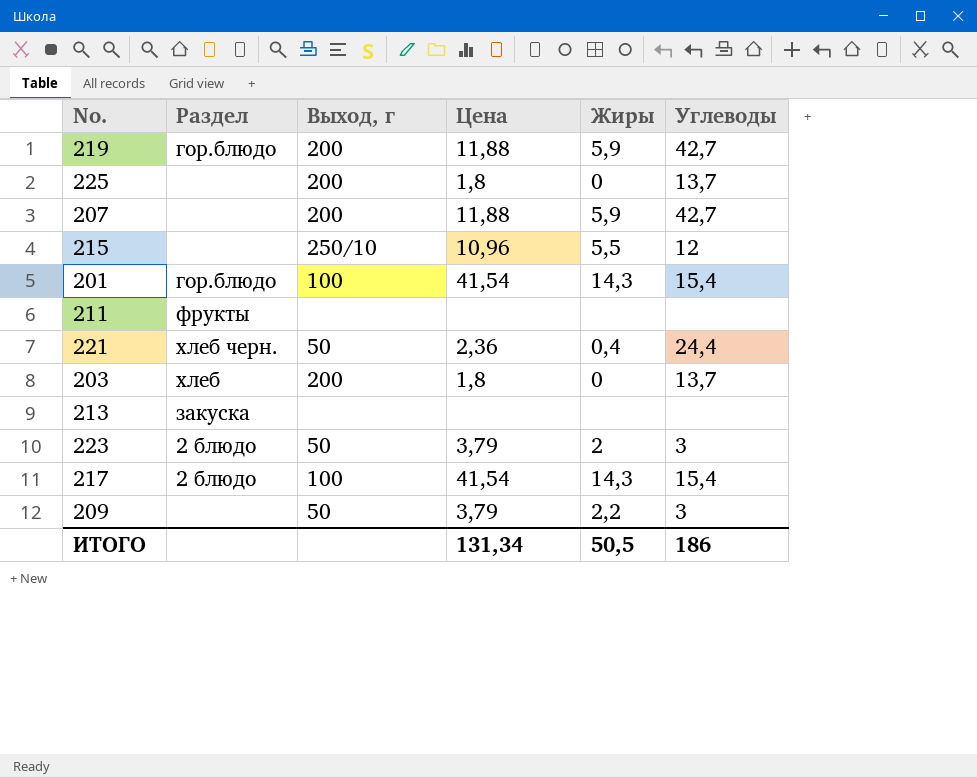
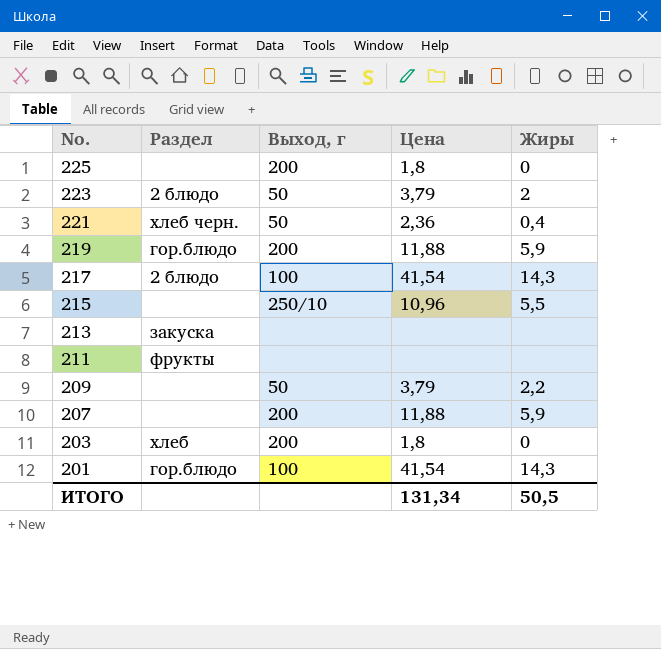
row order: none -> No. descending
column Углеводы | position: 6 -> none

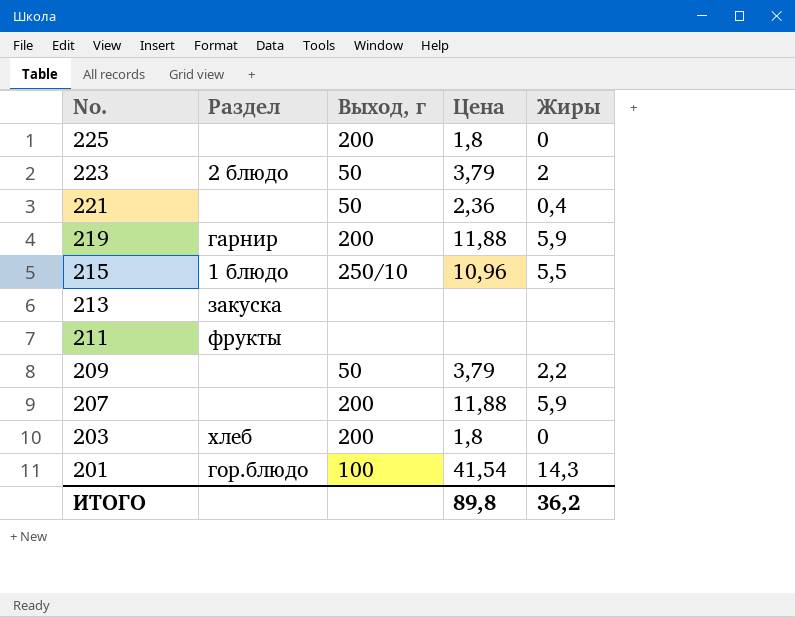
row 217: 2 блюдо | 100 | 41,54 | 14,3 -> none
221 | Раздел: хлеб черн. -> none
219 | Раздел: гор.блюдо -> гарнир
215 | Раздел: none -> 1 блюдо
ИТОГО | Цена: 131,34 -> 89,8
ИТОГО | Жиры: 50,5 -> 36,2

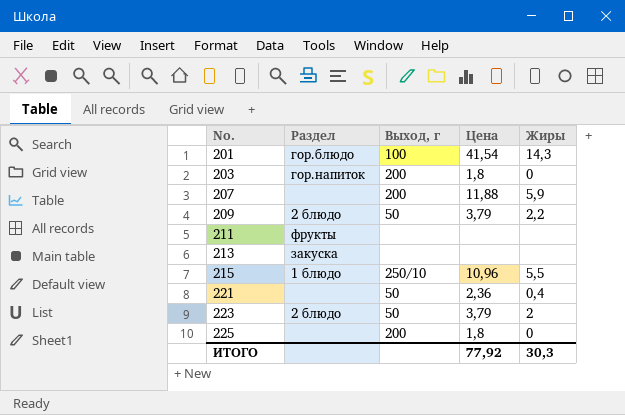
row order: No. descending -> No. ascending
row 219: гарнир | 200 | 11,88 | 5,9 -> none
203 | Раздел: хлеб -> гор.напиток
209 | Раздел: none -> 2 блюдо
ИТОГО | Цена: 89,8 -> 77,92
ИТОГО | Жиры: 36,2 -> 30,3

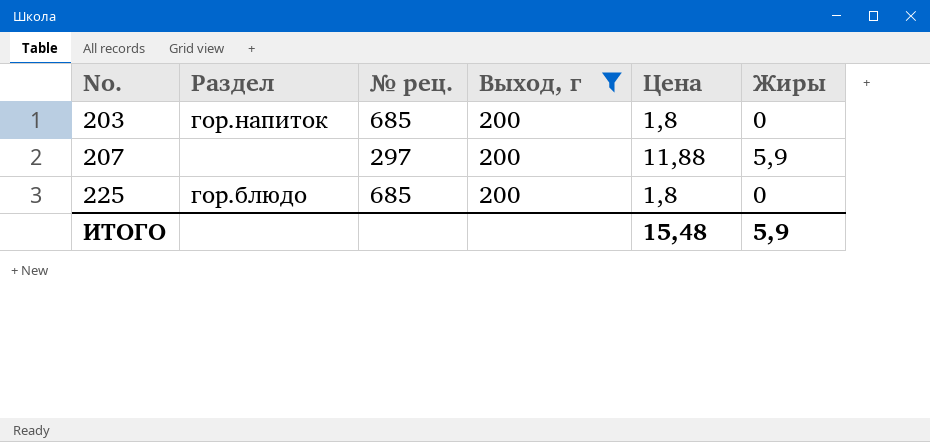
filter: none -> Выход, г = 200
column № рец. | position: none -> 3
225 | Раздел: none -> гор.блюдо
ИТОГО | Цена: 77,92 -> 15,48
ИТОГО | Жиры: 30,3 -> 5,9

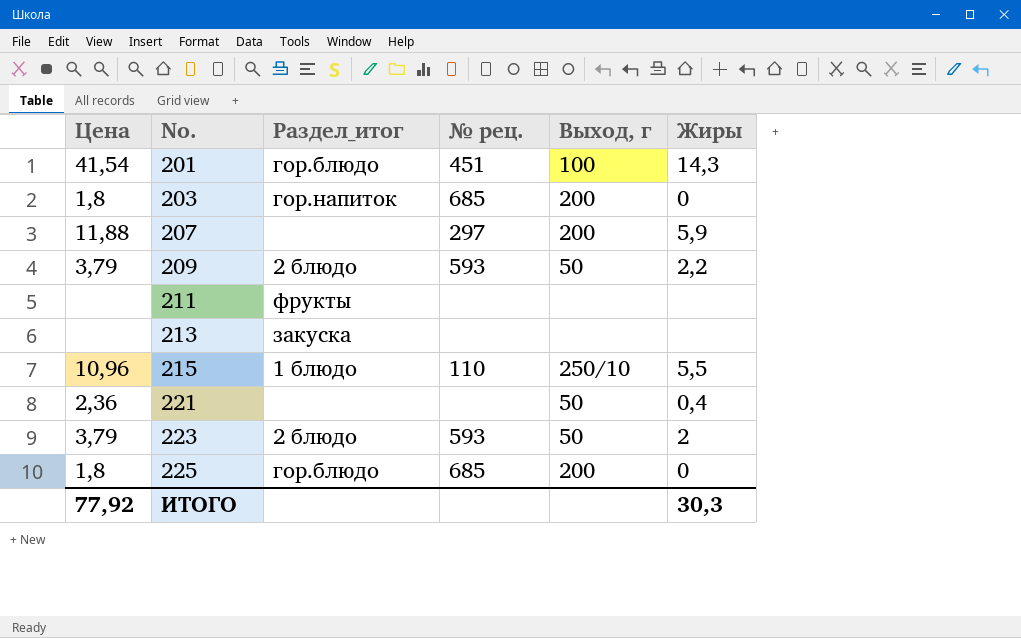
filter: Выход, г = 200 -> none
column Цена | position: 5 -> 1
column name: Раздел -> Раздел_итог
ИТОГО | Цена: 15,48 -> 77,92
ИТОГО | Жиры: 5,9 -> 30,3

